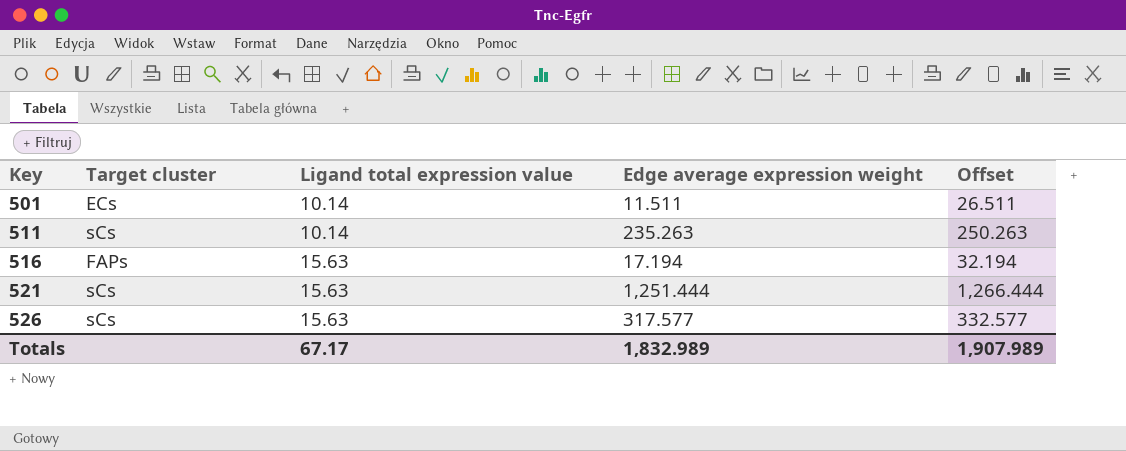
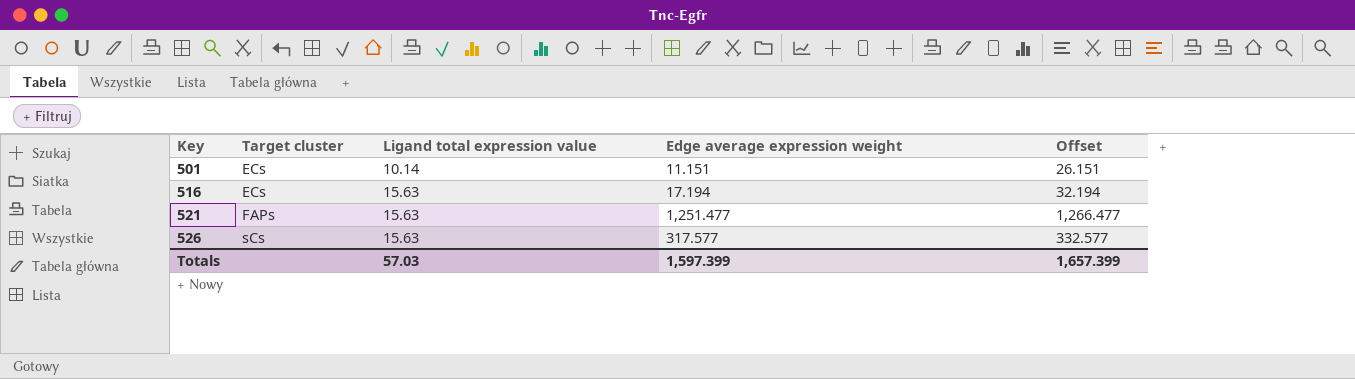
row 511: sCs | 10.14 | 235.263 | 250.263 -> none
501 | Edge average expression weight: 11.511 -> 11.151
501 | Offset: 26.511 -> 26.151
516 | Target cluster: FAPs -> ECs
521 | Target cluster: sCs -> FAPs
521 | Edge average expression weight: 1,251.444 -> 1,251.477
521 | Offset: 1,266.444 -> 1,266.477
Totals | Ligand total expression value: 67.17 -> 57.03
Totals | Edge average expression weight: 1,832.989 -> 1,597.399
Totals | Offset: 1,907.989 -> 1,657.399

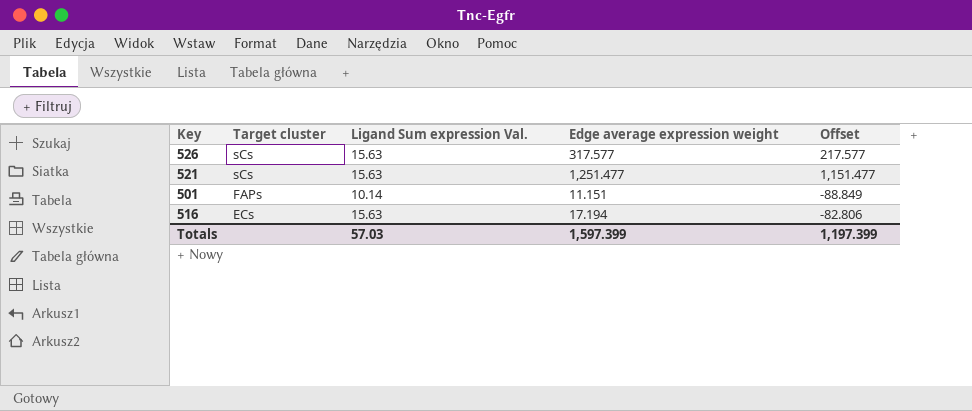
row order: Key ascending -> Target cluster descending
column name: Ligand total expression value -> Ligand Sum expression Val.
column Offset | formula: [Edge average expression weight] + 15 -> [Edge average expression weight] - 100
521 | Target cluster: FAPs -> sCs
501 | Target cluster: ECs -> FAPs
Totals | Offset: 1,657.399 -> 1,197.399

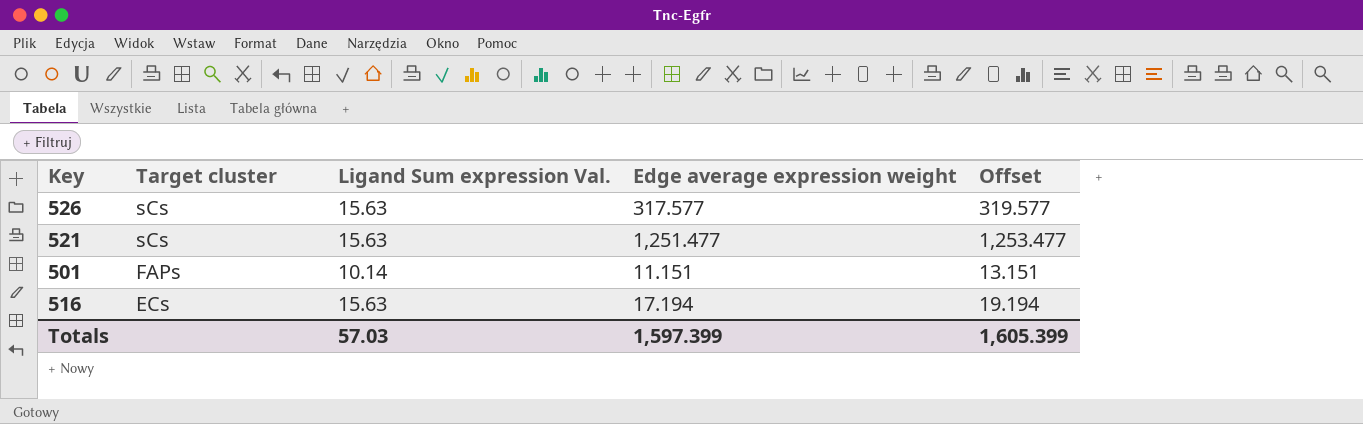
column Offset | formula: [Edge average expression weight] - 100 -> [Edge average expression weight] + 2
Totals | Offset: 1,197.399 -> 1,605.399

